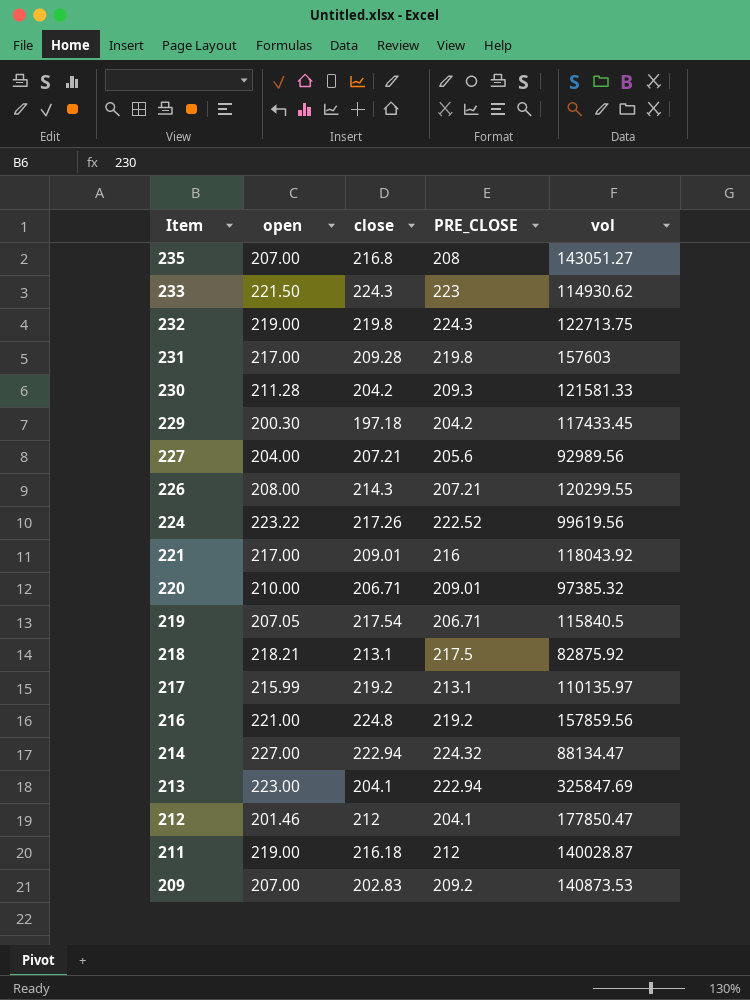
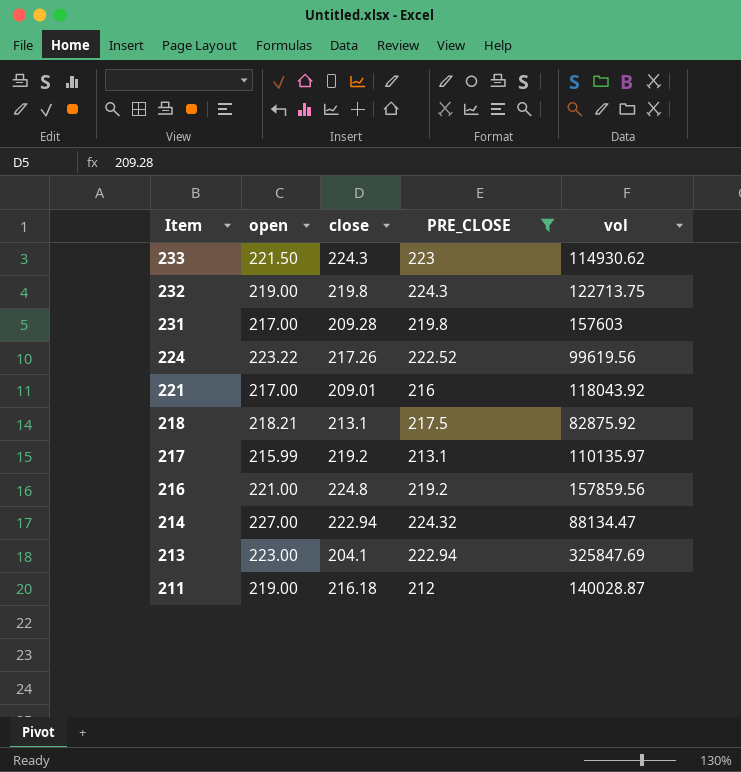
filter: none -> PRE_CLOSE >= 212

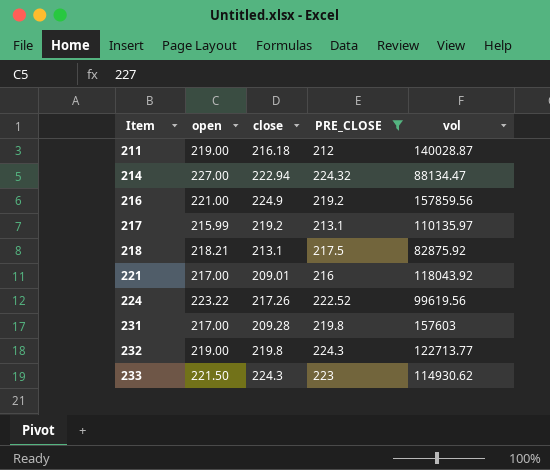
row order: Item descending -> Item ascending
row 213: 223.00 | 204.1 | 222.94 | 325847.69 -> none
216 | close: 224.8 -> 224.9
232 | vol: 122713.75 -> 122713.77

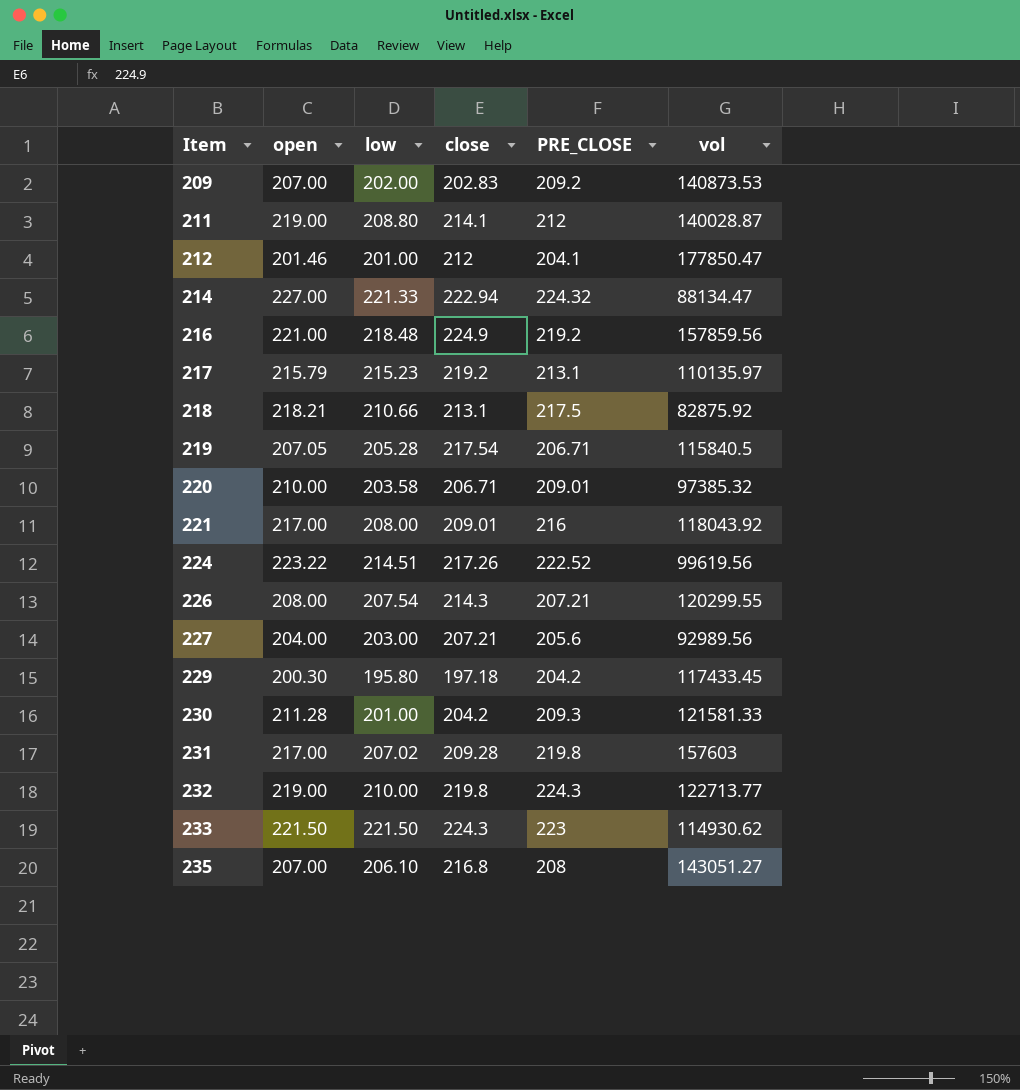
filter: PRE_CLOSE >= 212 -> none
column low | position: none -> 3
211 | close: 216.18 -> 214.1
217 | open: 215.99 -> 215.79

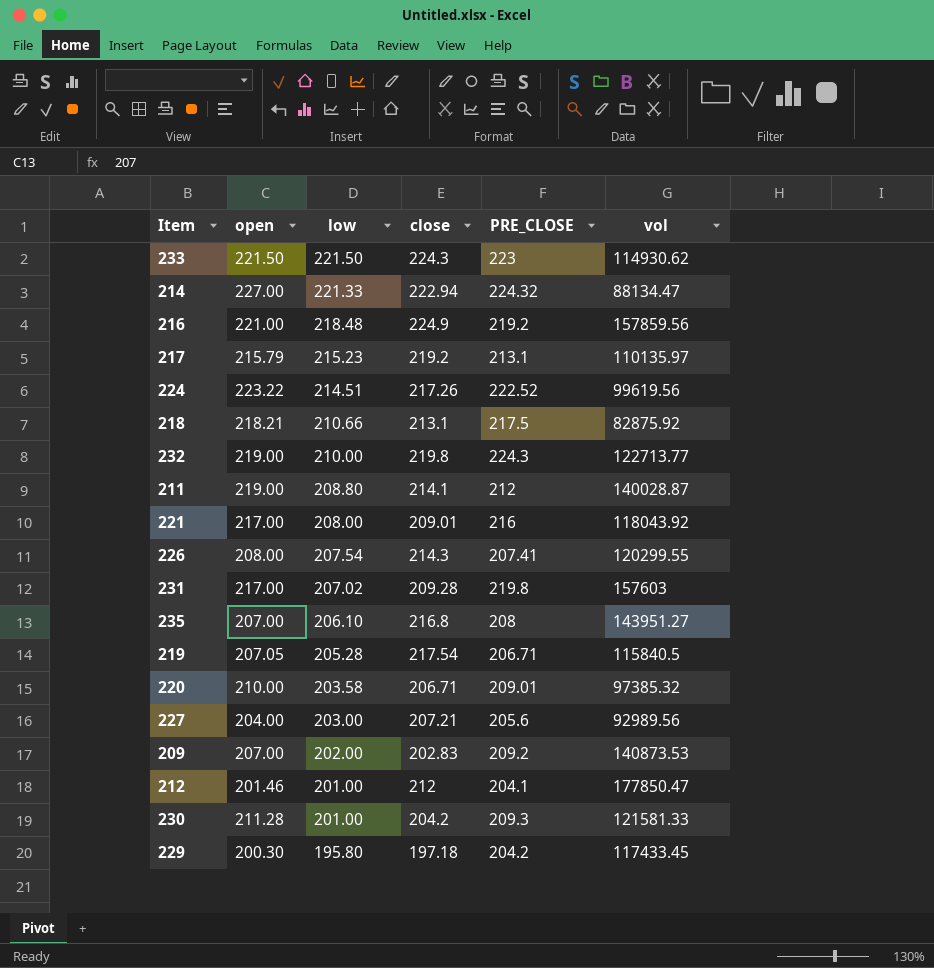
row order: Item ascending -> low descending
226 | PRE_CLOSE: 207.21 -> 207.41
235 | vol: 143051.27 -> 143951.27

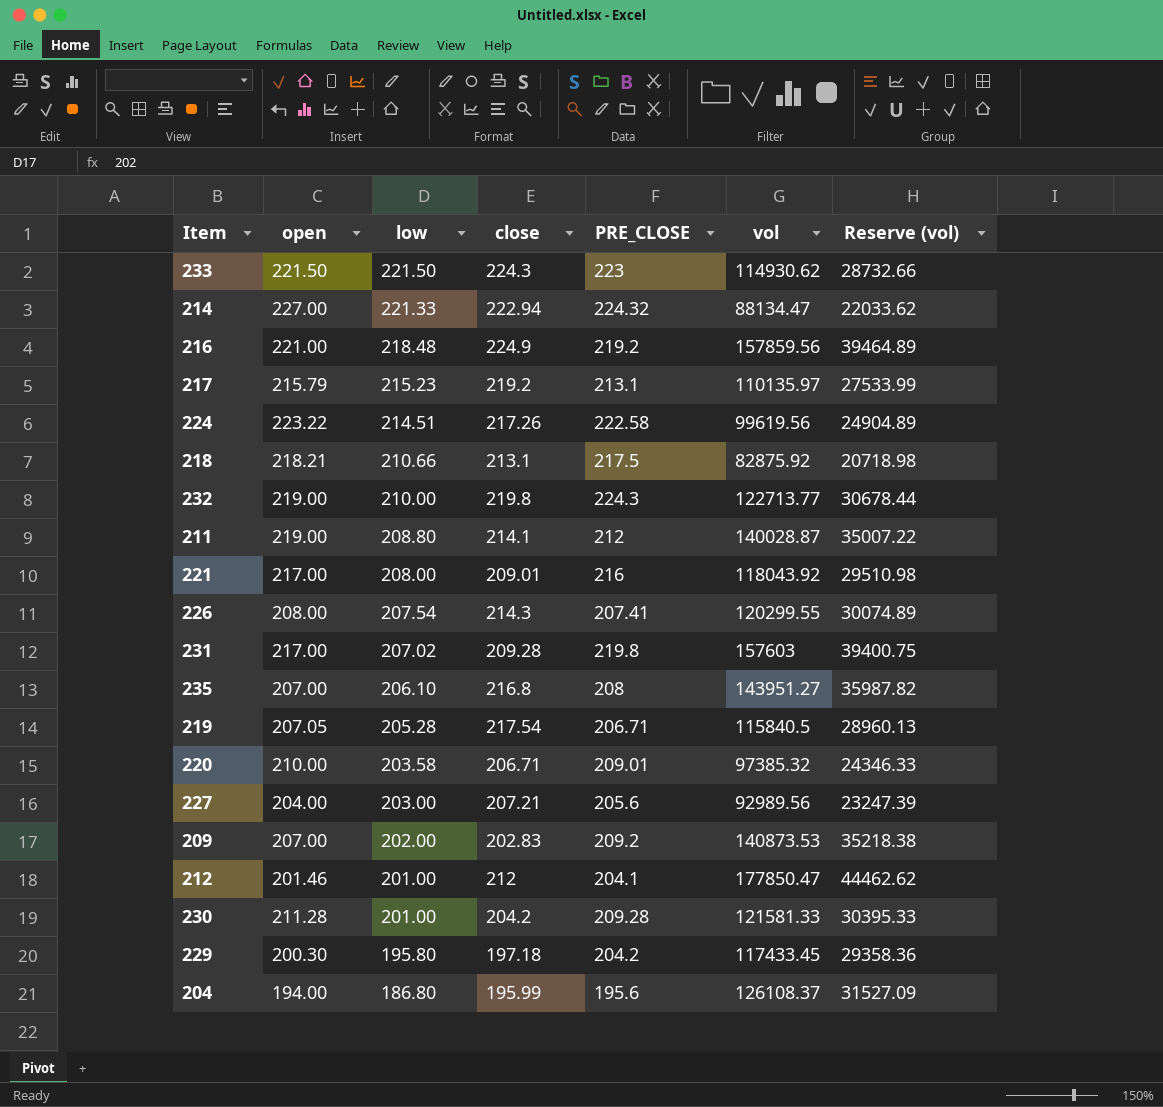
column Reserve (vol) | formula: none -> [vol] * 0.25
224 | PRE_CLOSE: 222.52 -> 222.58
230 | PRE_CLOSE: 209.3 -> 209.28
row 204: none -> 194.00 | 186.80 | 195.99 | 195.6 | 126108.37 | 31527.09

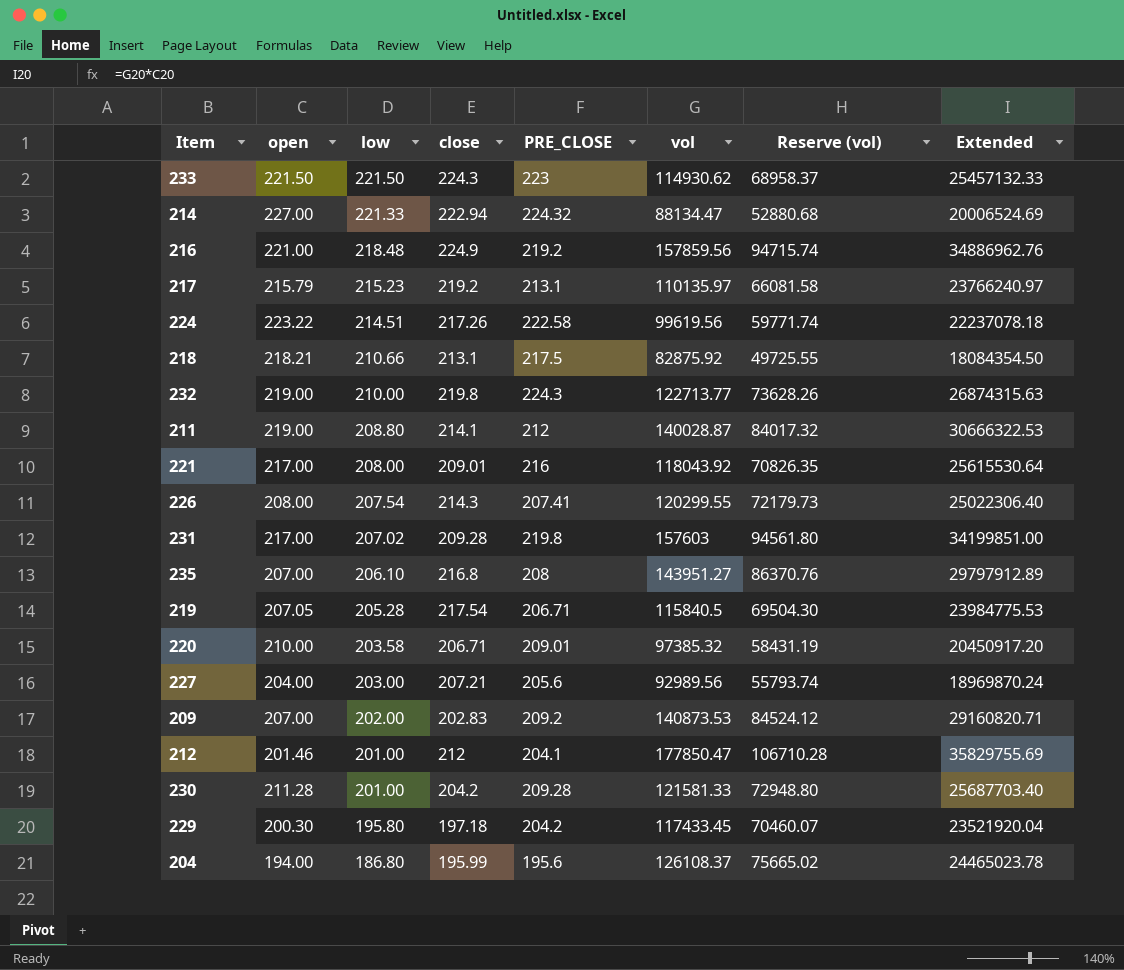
column Reserve (vol) | formula: [vol] * 0.25 -> [vol] * 0.6
column Extended | formula: none -> [open] * [vol]

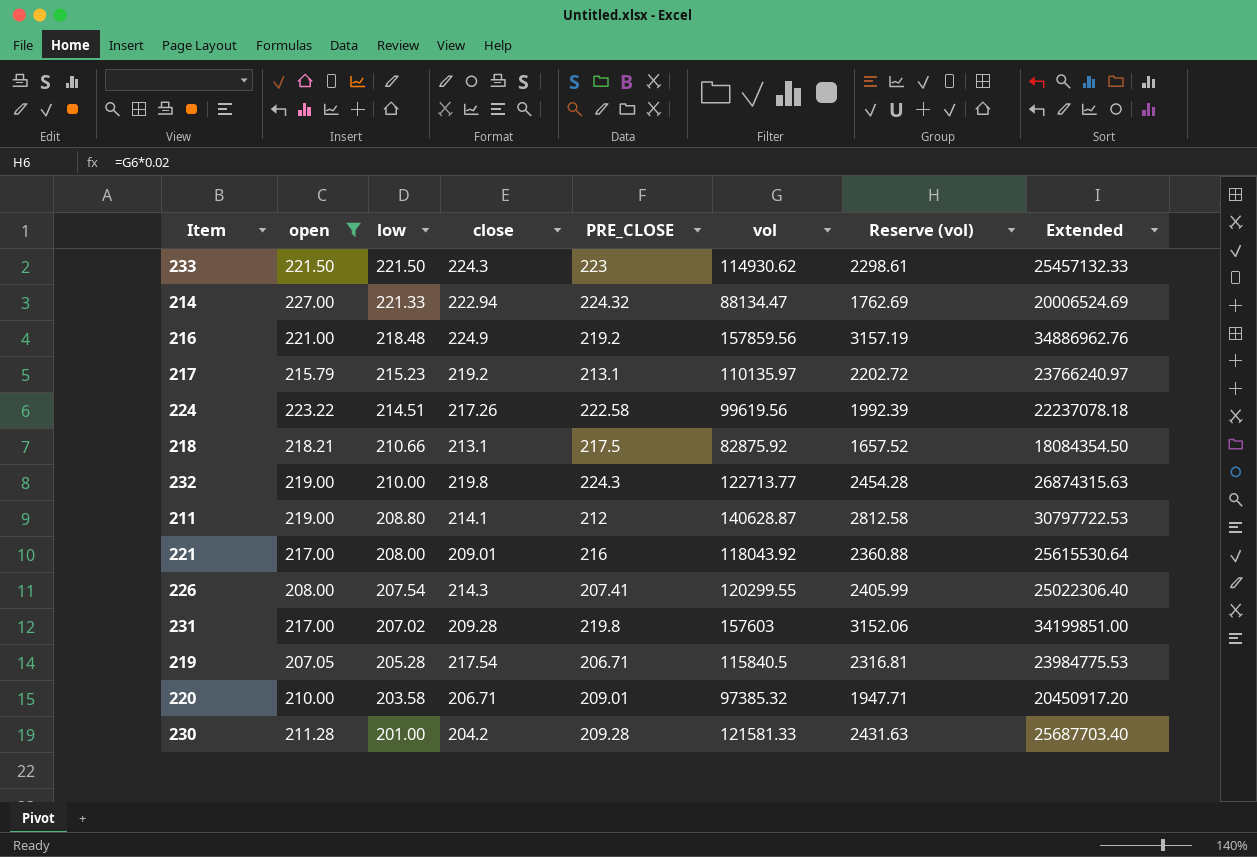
filter: none -> open >= 207.05
column Reserve (vol) | formula: [vol] * 0.6 -> [vol] * 0.02
211 | vol: 140028.87 -> 140628.87
211 | Extended: 30666322.53 -> 30797722.53

